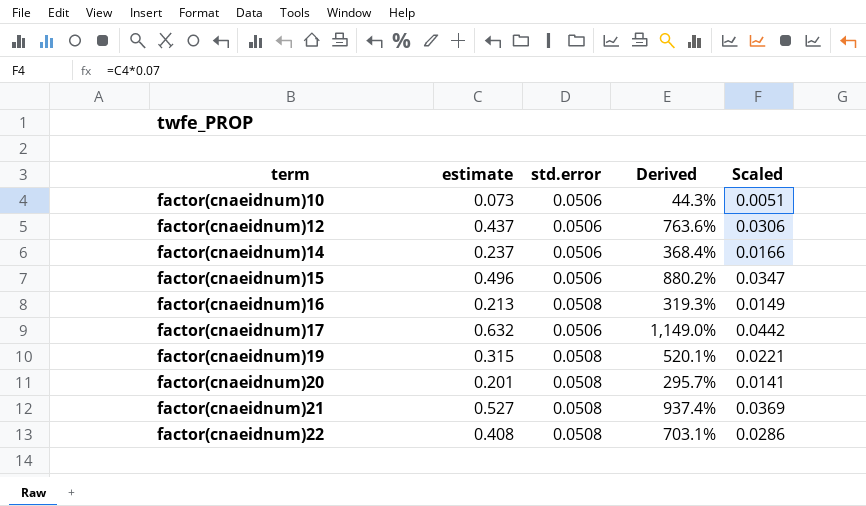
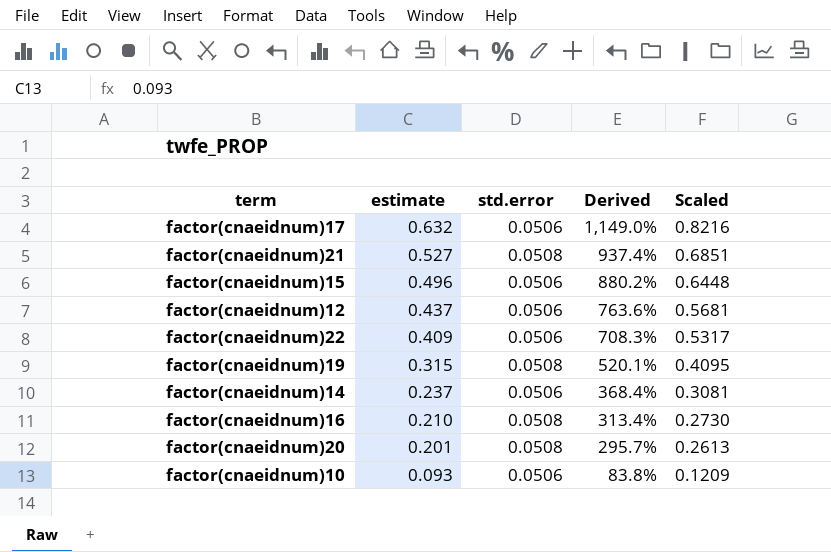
row order: term ascending -> estimate descending
column Scaled | formula: [estimate] * 0.07 -> [estimate] * 1.3
factor(cnaeidnum)22 | estimate: 0.408 -> 0.409
factor(cnaeidnum)22 | std.error: 0.0508 -> 0.0506
factor(cnaeidnum)22 | Derived: 703.1% -> 708.3%
factor(cnaeidnum)16 | estimate: 0.213 -> 0.210
factor(cnaeidnum)16 | Derived: 319.3% -> 313.4%
factor(cnaeidnum)10 | estimate: 0.073 -> 0.093
factor(cnaeidnum)10 | Derived: 44.3% -> 83.8%

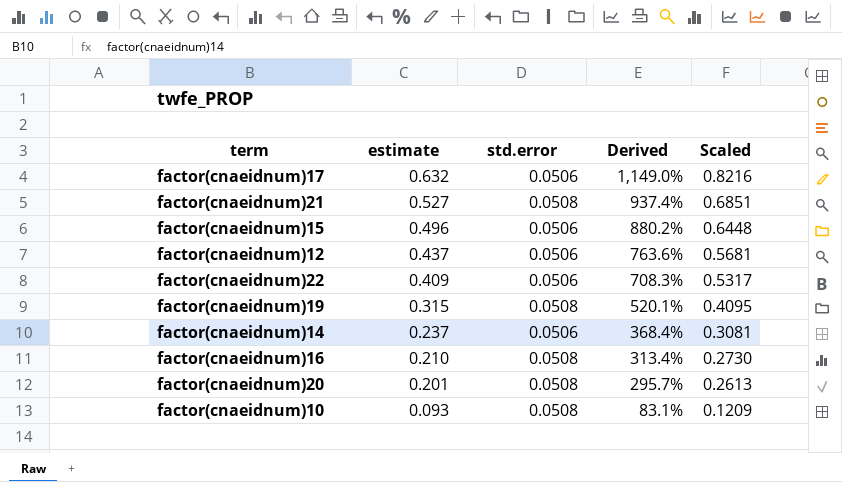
factor(cnaeidnum)10 | std.error: 0.0506 -> 0.0508
factor(cnaeidnum)10 | Derived: 83.8% -> 83.1%

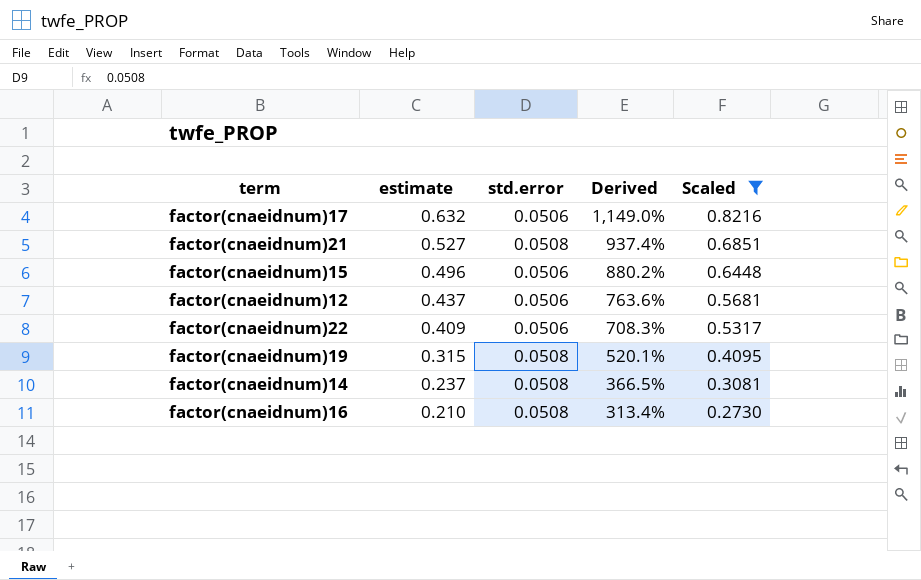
filter: none -> Scaled >= 0.2730
factor(cnaeidnum)14 | std.error: 0.0506 -> 0.0508
factor(cnaeidnum)14 | Derived: 368.4% -> 366.5%

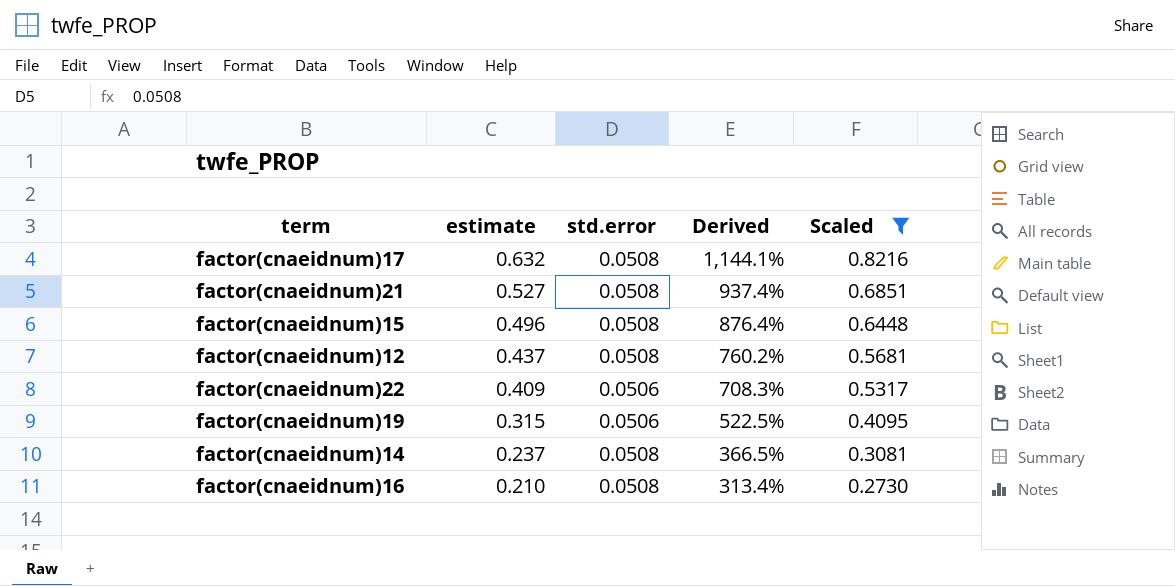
factor(cnaeidnum)17 | std.error: 0.0506 -> 0.0508
factor(cnaeidnum)17 | Derived: 1,149.0% -> 1,144.1%
factor(cnaeidnum)15 | std.error: 0.0506 -> 0.0508
factor(cnaeidnum)15 | Derived: 880.2% -> 876.4%
factor(cnaeidnum)12 | std.error: 0.0506 -> 0.0508
factor(cnaeidnum)12 | Derived: 763.6% -> 760.2%
factor(cnaeidnum)19 | std.error: 0.0508 -> 0.0506
factor(cnaeidnum)19 | Derived: 520.1% -> 522.5%

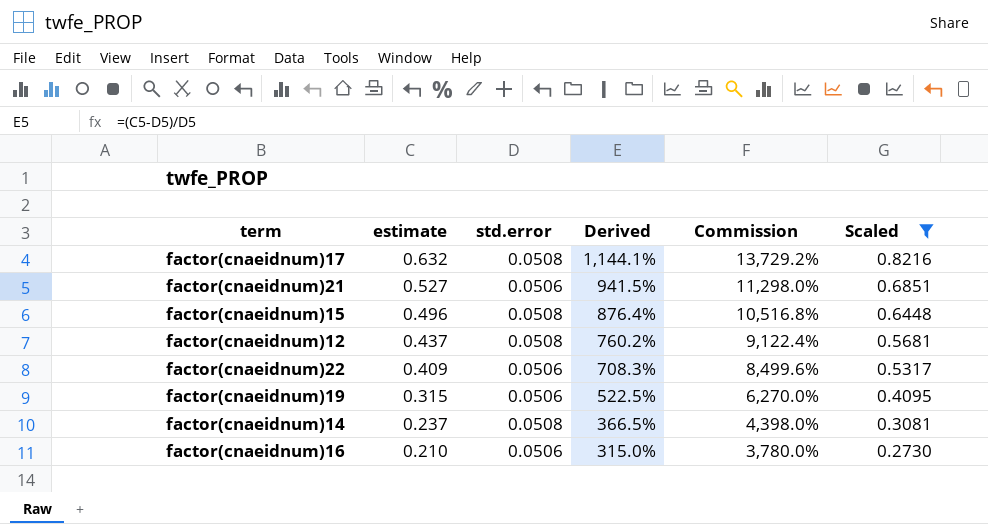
column Commission | formula: none -> [Derived] * 12
factor(cnaeidnum)21 | std.error: 0.0508 -> 0.0506
factor(cnaeidnum)21 | Derived: 937.4% -> 941.5%
factor(cnaeidnum)16 | std.error: 0.0508 -> 0.0506
factor(cnaeidnum)16 | Derived: 313.4% -> 315.0%

